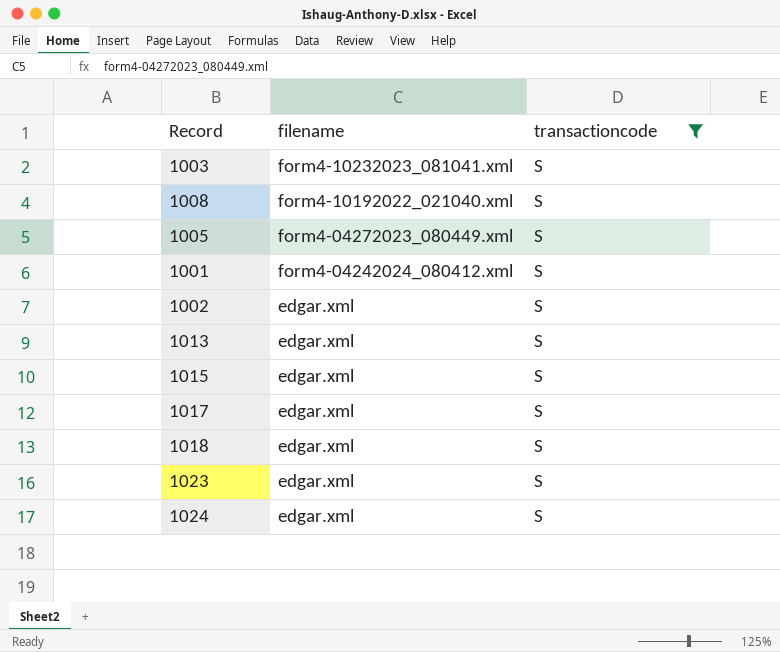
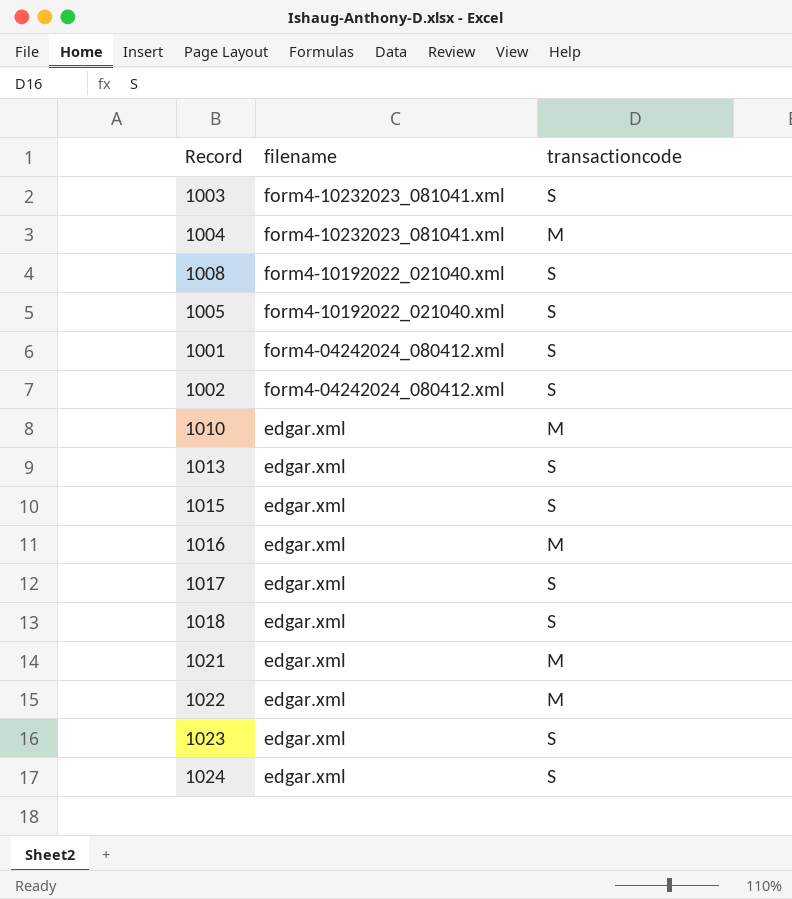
filter: transactioncode = S -> none
1005 | filename: form4-04272023_080449.xml -> form4-10192022_021040.xml
1002 | filename: edgar.xml -> form4-04242024_080412.xml

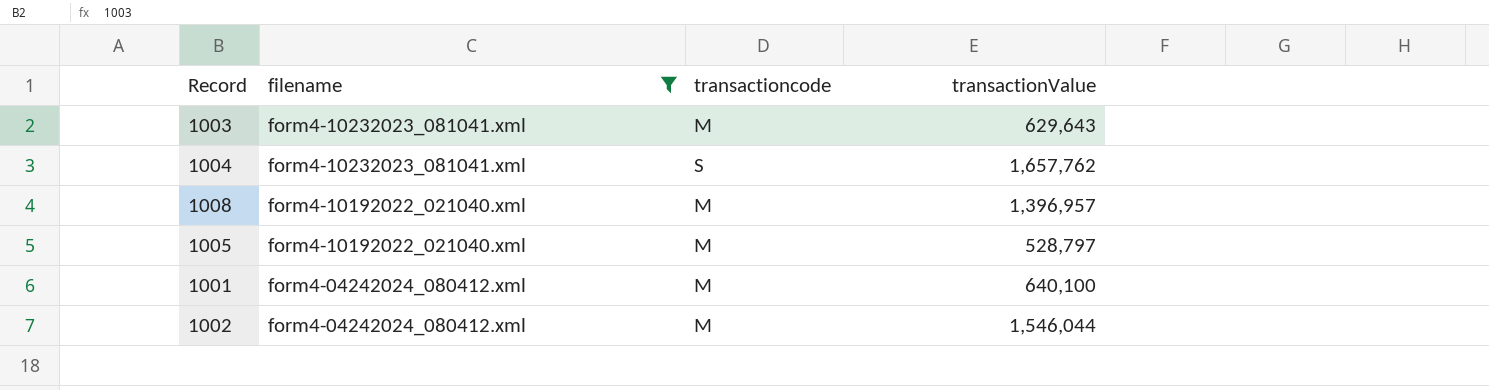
filter: none -> filename != edgar.xml
column transactionValue | position: none -> 4
1003 | transactioncode: S -> M
1004 | transactioncode: M -> S
1008 | transactioncode: S -> M
1005 | transactioncode: S -> M
1001 | transactioncode: S -> M
1002 | transactioncode: S -> M

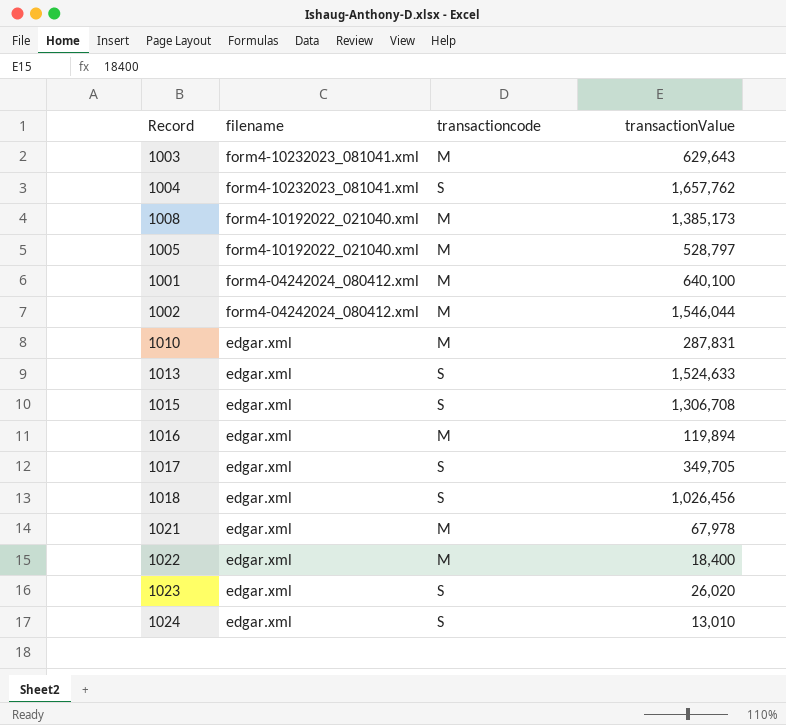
filter: filename != edgar.xml -> none
1008 | transactionValue: 1,396,957 -> 1,385,173

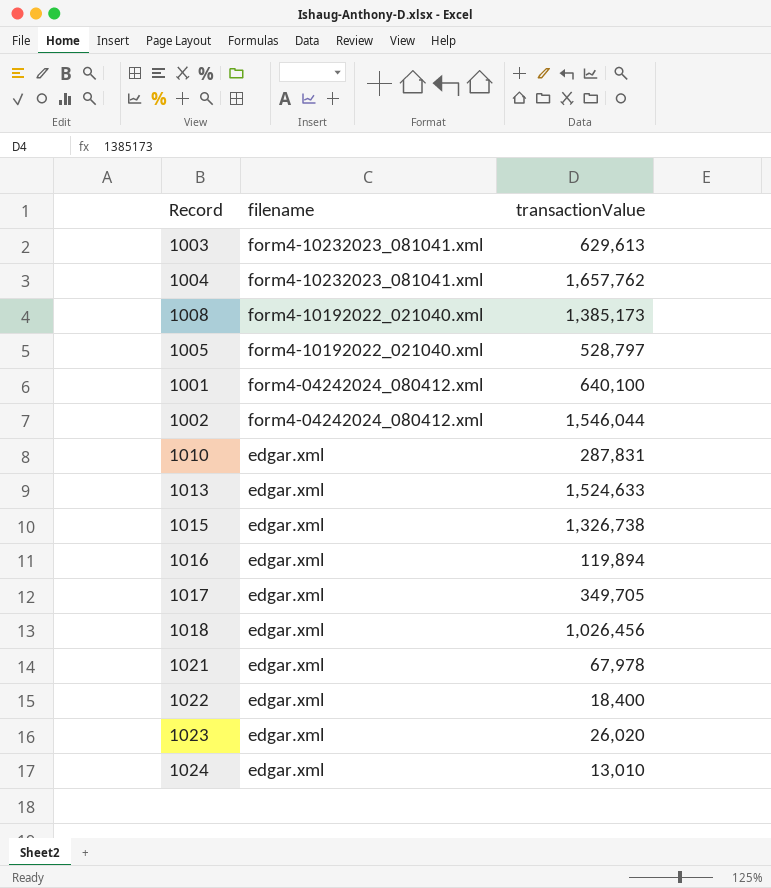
column transactioncode | position: 3 -> none
1003 | transactionValue: 629,643 -> 629,613
1015 | transactionValue: 1,306,708 -> 1,326,738

